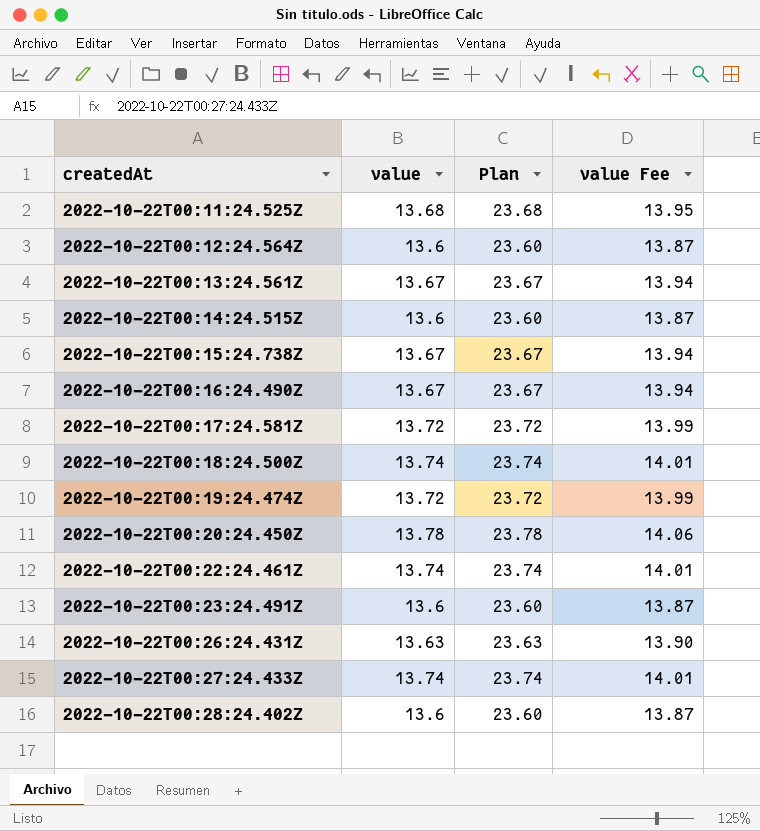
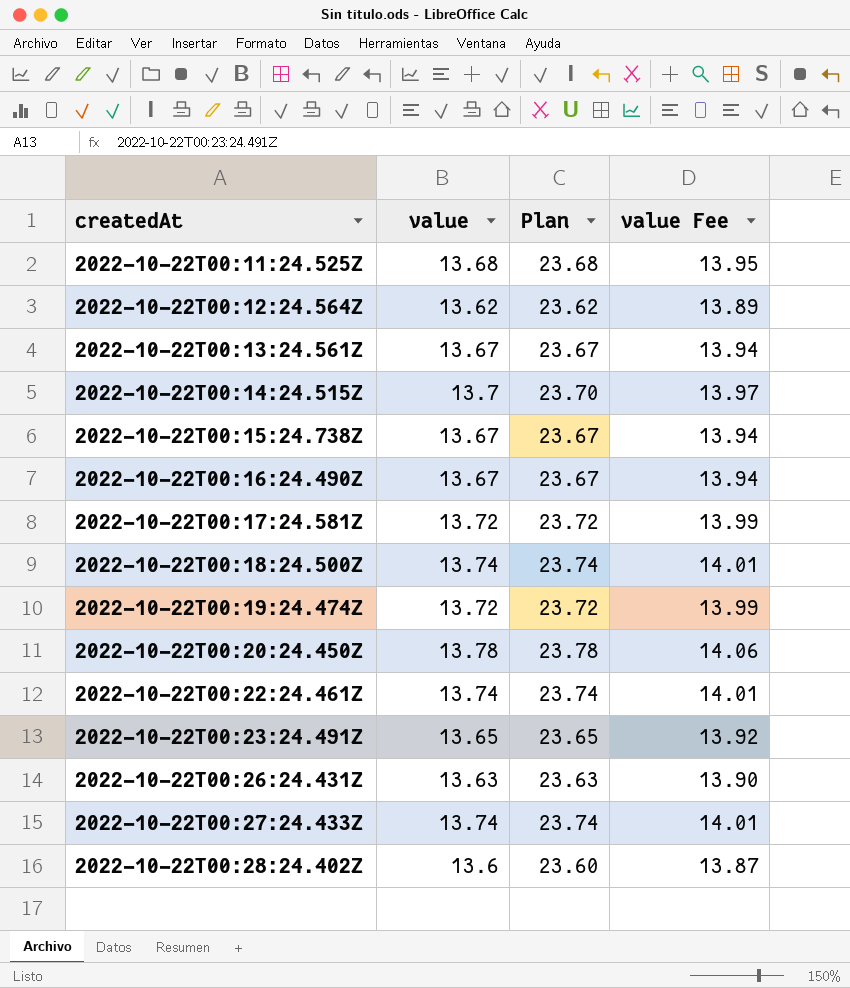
2022-10-22T00:12:24.564Z | value: 13.6 -> 13.62
2022-10-22T00:12:24.564Z | Plan: 23.60 -> 23.62
2022-10-22T00:12:24.564Z | value Fee: 13.87 -> 13.89
2022-10-22T00:14:24.515Z | value: 13.6 -> 13.7
2022-10-22T00:14:24.515Z | Plan: 23.60 -> 23.70
2022-10-22T00:14:24.515Z | value Fee: 13.87 -> 13.97
2022-10-22T00:23:24.491Z | value: 13.6 -> 13.65
2022-10-22T00:23:24.491Z | Plan: 23.60 -> 23.65
2022-10-22T00:23:24.491Z | value Fee: 13.87 -> 13.92

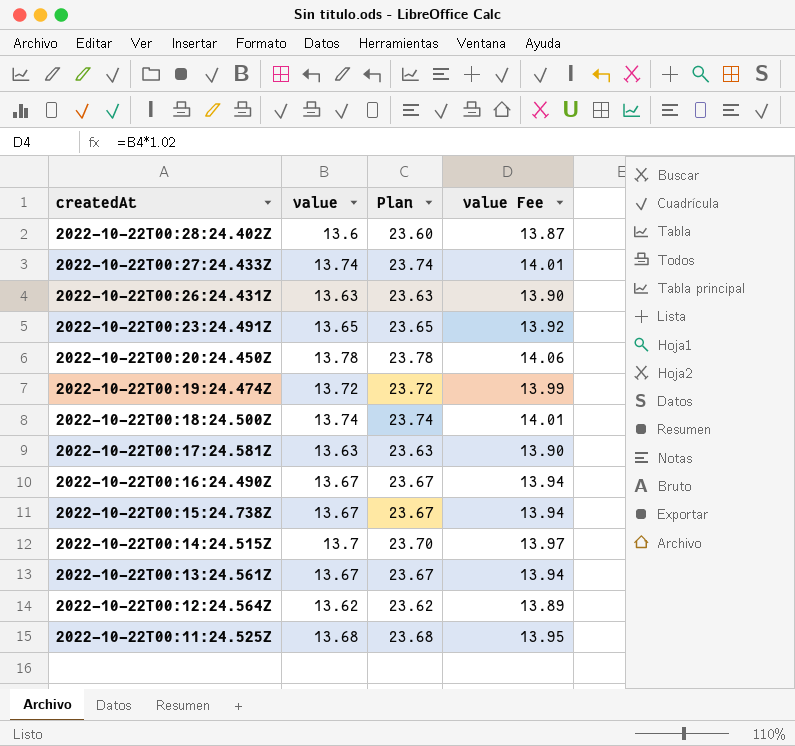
row order: createdAt ascending -> createdAt descending
row 2022-10-22T00:22:24.461Z: 13.74 | 23.74 | 14.01 -> none
2022-10-22T00:17:24.581Z | value: 13.72 -> 13.63
2022-10-22T00:17:24.581Z | Plan: 23.72 -> 23.63
2022-10-22T00:17:24.581Z | value Fee: 13.99 -> 13.90

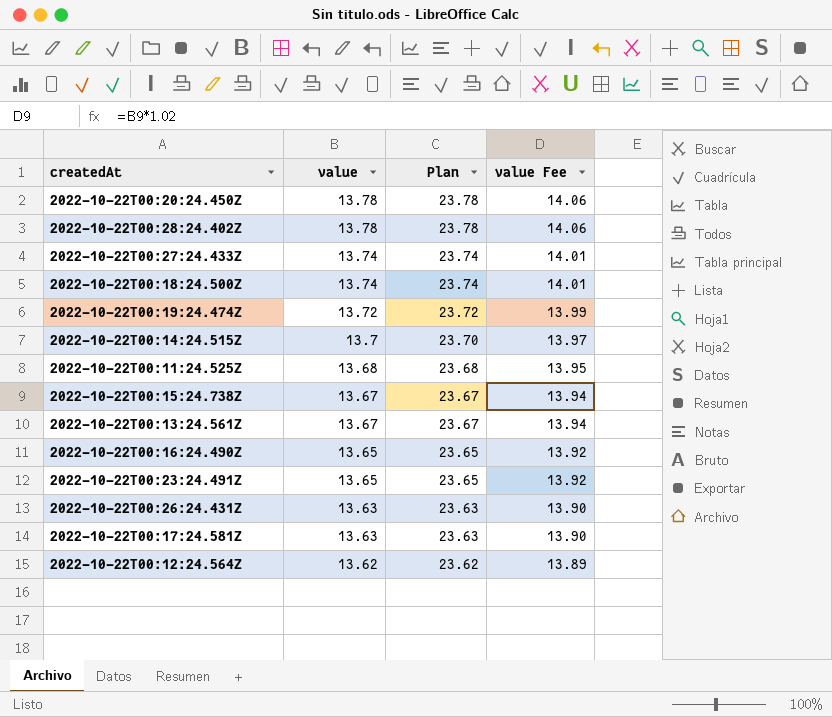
row order: createdAt descending -> value descending
2022-10-22T00:28:24.402Z | value: 13.6 -> 13.78
2022-10-22T00:28:24.402Z | Plan: 23.60 -> 23.78
2022-10-22T00:28:24.402Z | value Fee: 13.87 -> 14.06
2022-10-22T00:16:24.490Z | value: 13.67 -> 13.65
2022-10-22T00:16:24.490Z | Plan: 23.67 -> 23.65
2022-10-22T00:16:24.490Z | value Fee: 13.94 -> 13.92

